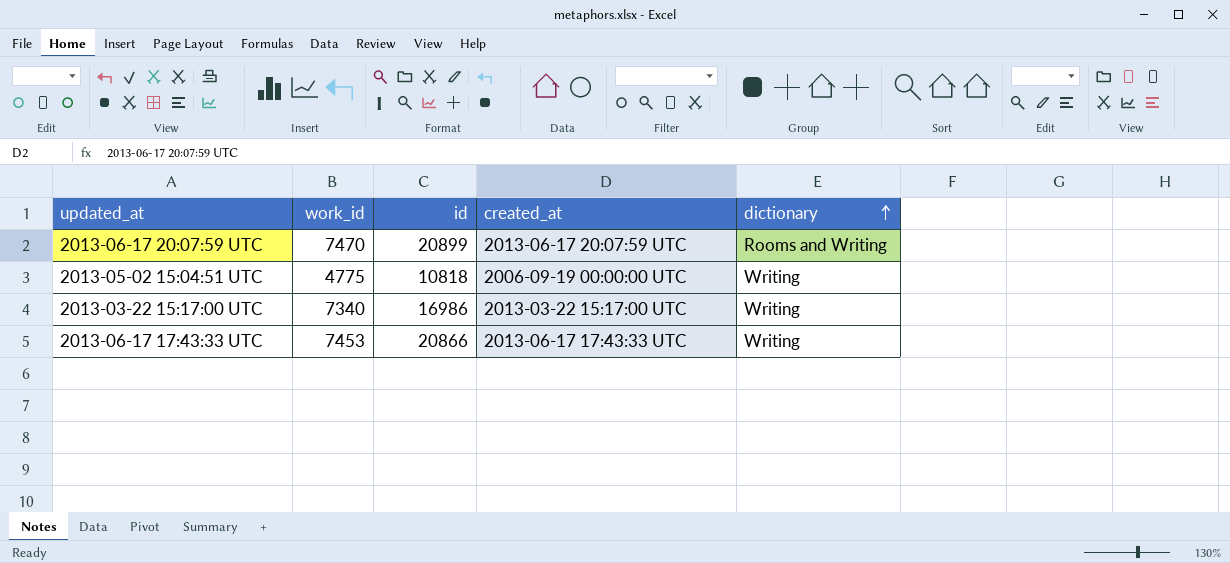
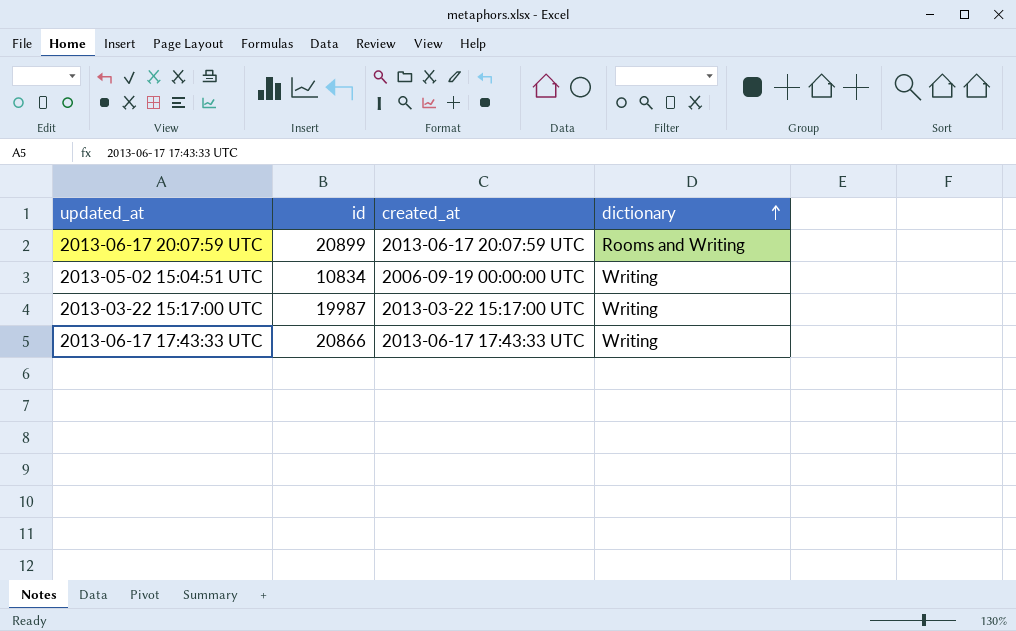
column work_id | position: 2 -> none
2013-05-02 15:04:51 UTC | id: 10818 -> 10834
2013-03-22 15:17:00 UTC | id: 16986 -> 19987

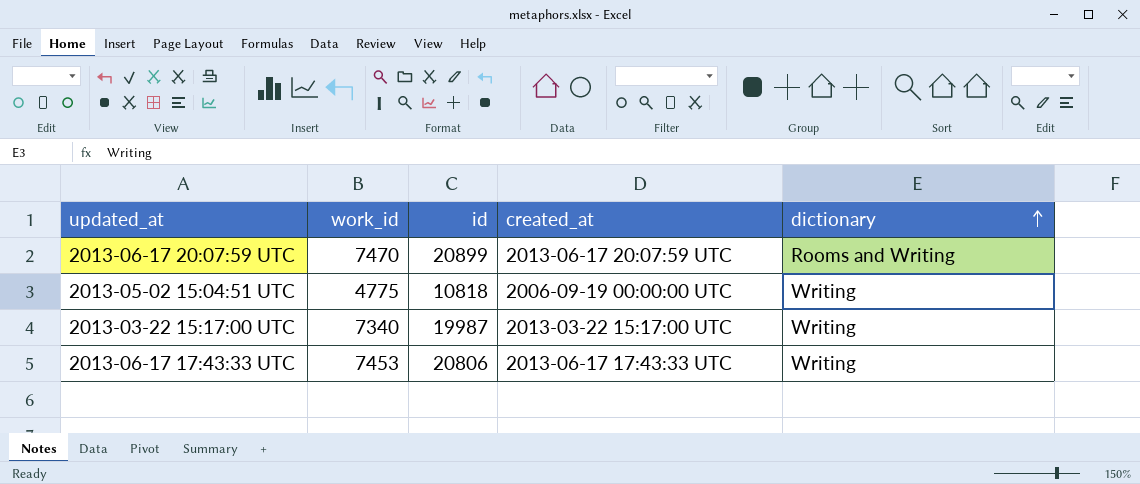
column work_id | position: none -> 2
2013-05-02 15:04:51 UTC | id: 10834 -> 10818
2013-06-17 17:43:33 UTC | id: 20866 -> 20806

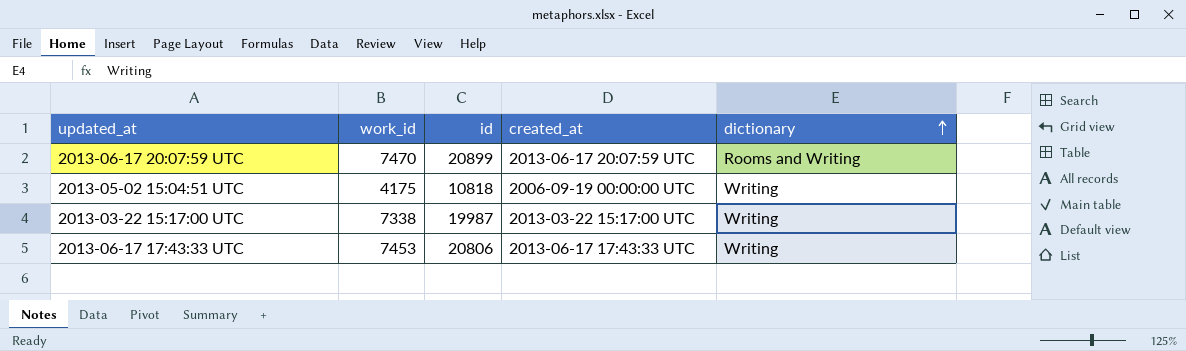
2013-05-02 15:04:51 UTC | work_id: 4775 -> 4175
2013-03-22 15:17:00 UTC | work_id: 7340 -> 7338

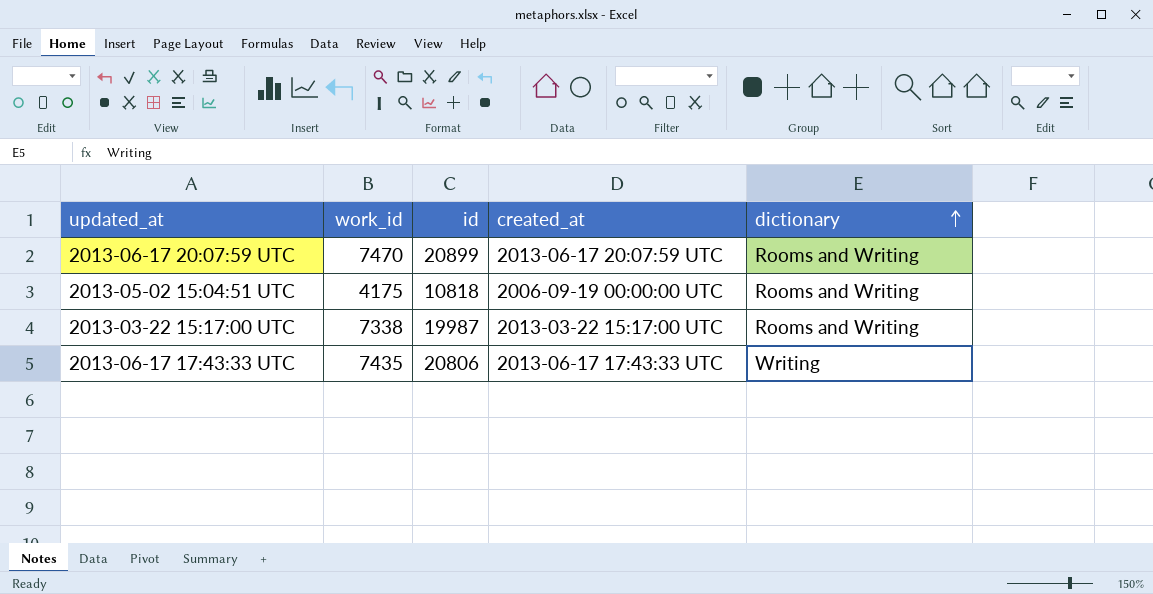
2013-05-02 15:04:51 UTC | dictionary: Writing -> Rooms and Writing
2013-03-22 15:17:00 UTC | dictionary: Writing -> Rooms and Writing
2013-06-17 17:43:33 UTC | work_id: 7453 -> 7435

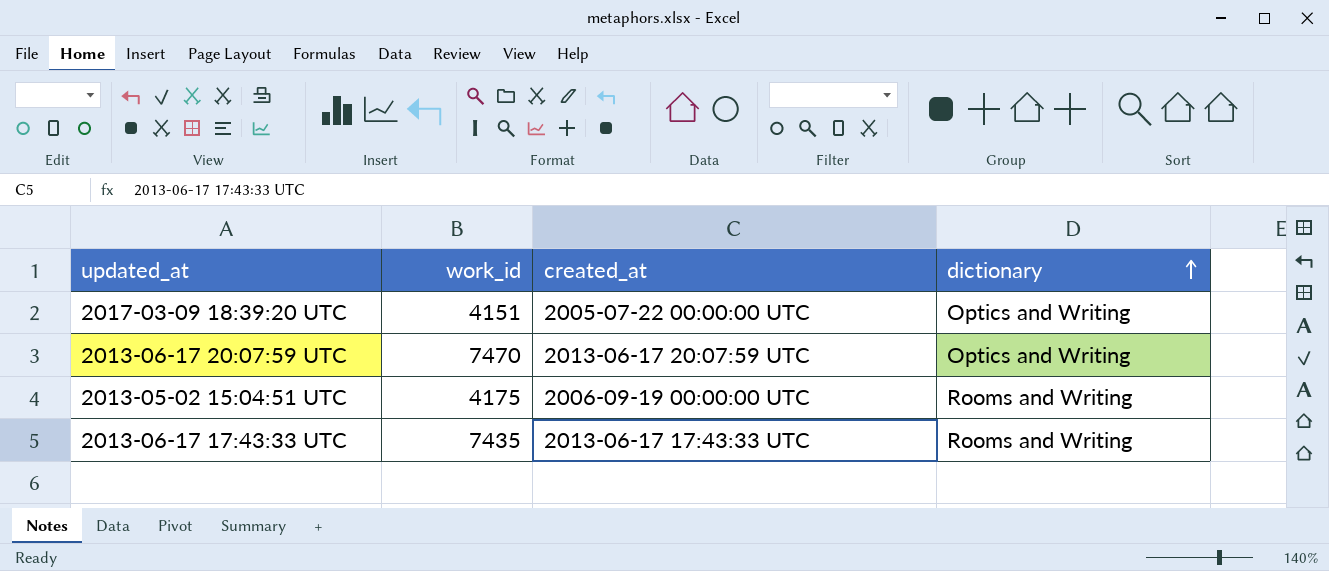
column id | position: 3 -> none
row 2013-03-22 15:17:00 UTC: 7338 | 19987 | 2013-03-22 15:17:00 UTC | Rooms and Writing -> none
row 2017-03-09 18:39:20 UTC: none -> 4151 | 2005-07-22 00:00:00 UTC | Optics and Writing
2013-06-17 20:07:59 UTC | dictionary: Rooms and Writing -> Optics and Writing
2013-06-17 17:43:33 UTC | dictionary: Writing -> Rooms and Writing

